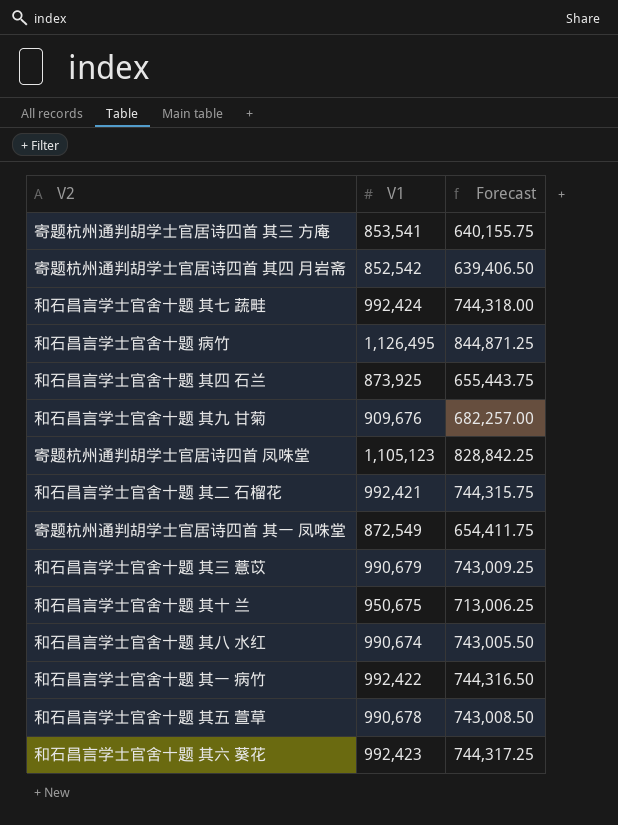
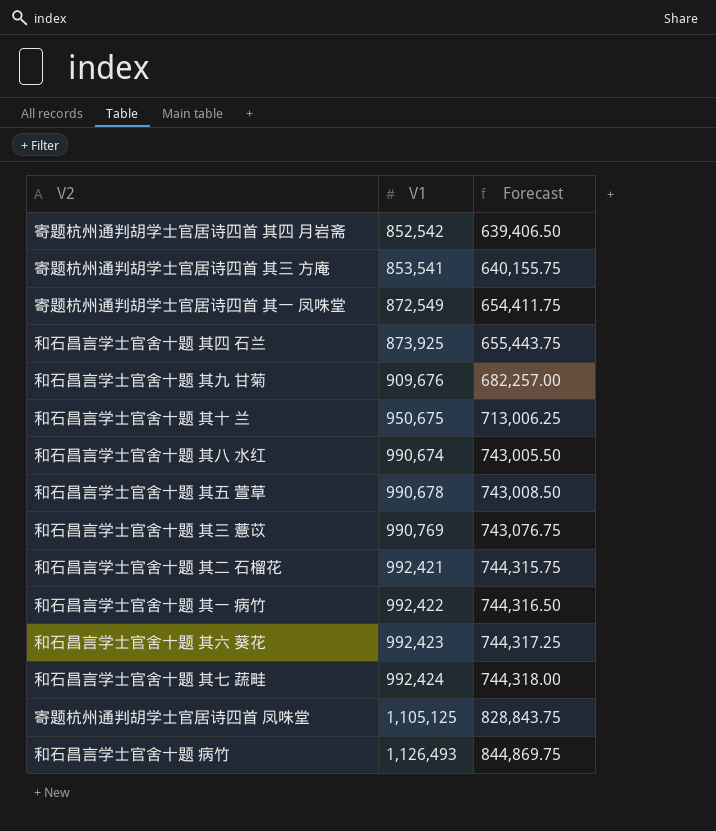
row order: none -> V1 ascending
和石昌言学士官舍十题 其三 薏苡 | V1: 990,679 -> 990,769
和石昌言学士官舍十题 其三 薏苡 | Forecast: 743,009.25 -> 743,076.75
寄题杭州通判胡学士官居诗四首 凤咮堂 | V1: 1,105,123 -> 1,105,125
寄题杭州通判胡学士官居诗四首 凤咮堂 | Forecast: 828,842.25 -> 828,843.75
和石昌言学士官舍十题 病竹 | V1: 1,126,495 -> 1,126,493
和石昌言学士官舍十题 病竹 | Forecast: 844,871.25 -> 844,869.75

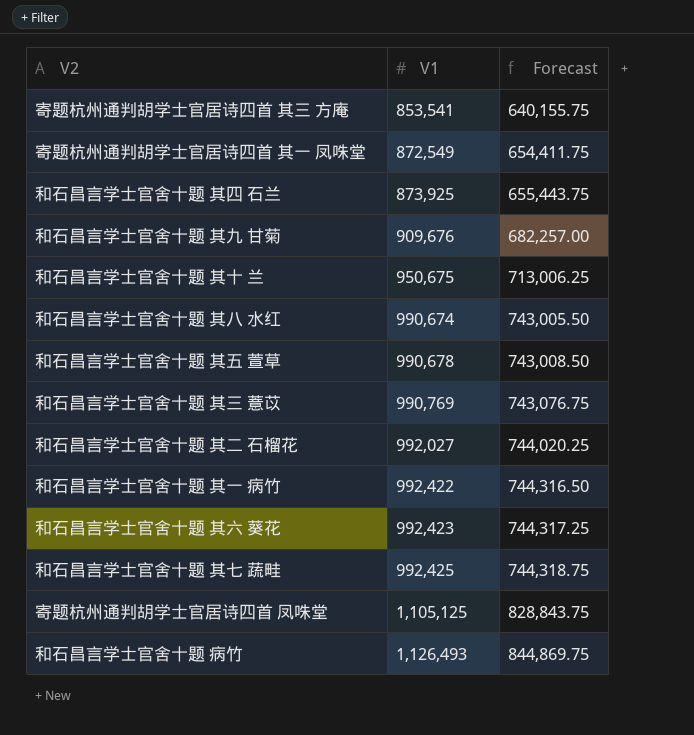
row 寄题杭州通判胡学士官居诗四首 其四 月岩斋: 852,542 | 639,406.50 -> none
和石昌言学士官舍十题 其二 石榴花 | V1: 992,421 -> 992,027
和石昌言学士官舍十题 其二 石榴花 | Forecast: 744,315.75 -> 744,020.25
和石昌言学士官舍十题 其七 蔬畦 | V1: 992,424 -> 992,425
和石昌言学士官舍十题 其七 蔬畦 | Forecast: 744,318.00 -> 744,318.75

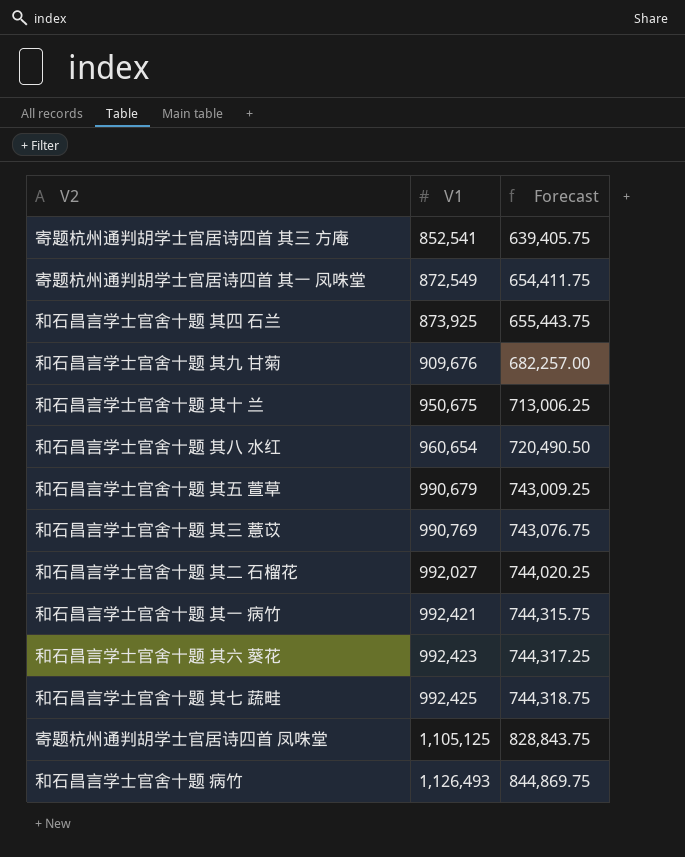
寄题杭州通判胡学士官居诗四首 其三 方庵 | V1: 853,541 -> 852,541
寄题杭州通判胡学士官居诗四首 其三 方庵 | Forecast: 640,155.75 -> 639,405.75
和石昌言学士官舍十题 其八 水红 | V1: 990,674 -> 960,654
和石昌言学士官舍十题 其八 水红 | Forecast: 743,005.50 -> 720,490.50
和石昌言学士官舍十题 其五 萱草 | V1: 990,678 -> 990,679
和石昌言学士官舍十题 其五 萱草 | Forecast: 743,008.50 -> 743,009.25
和石昌言学士官舍十题 其一 病竹 | V1: 992,422 -> 992,421
和石昌言学士官舍十题 其一 病竹 | Forecast: 744,316.50 -> 744,315.75

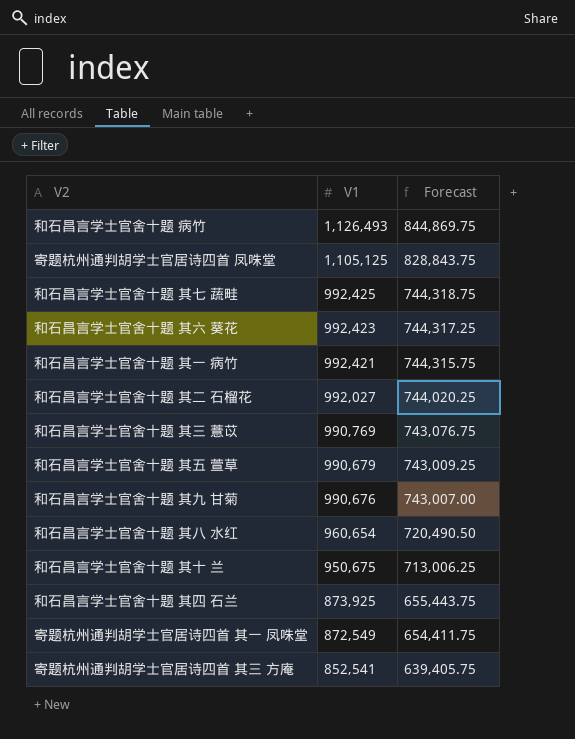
row order: V1 ascending -> V1 descending
和石昌言学士官舍十题 其九 甘菊 | V1: 909,676 -> 990,676
和石昌言学士官舍十题 其九 甘菊 | Forecast: 682,257.00 -> 743,007.00

